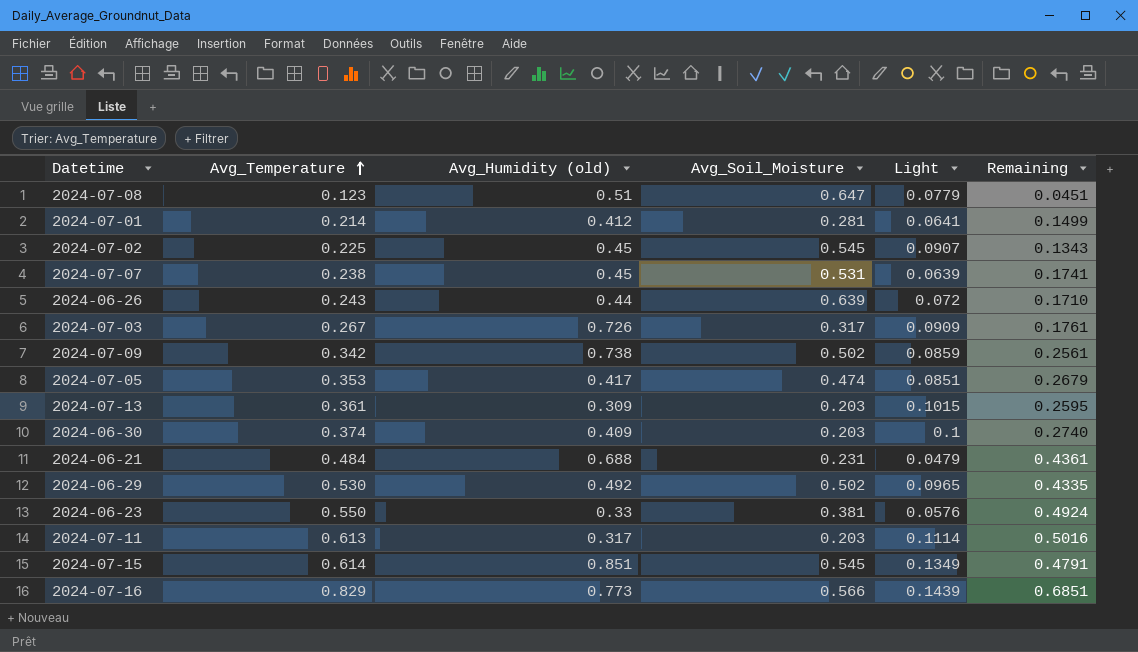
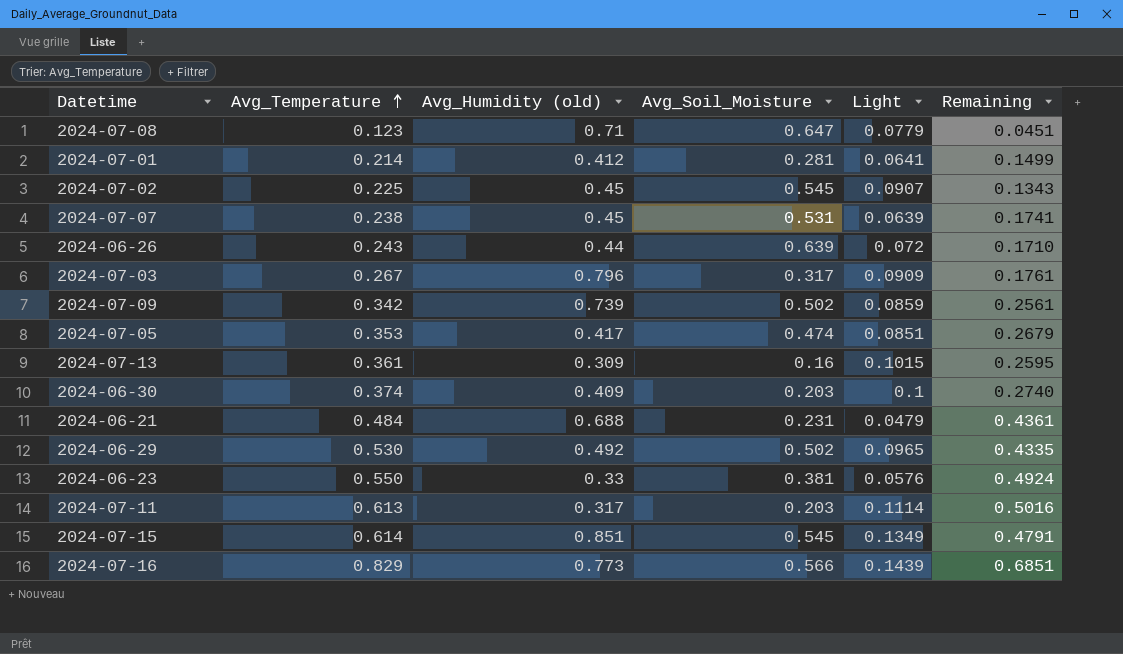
2024-07-08 | Avg_Humidity (old): 0.51 -> 0.71
2024-07-03 | Avg_Humidity (old): 0.726 -> 0.796
2024-07-09 | Avg_Humidity (old): 0.738 -> 0.739
2024-07-13 | Avg_Soil_Moisture: 0.203 -> 0.16

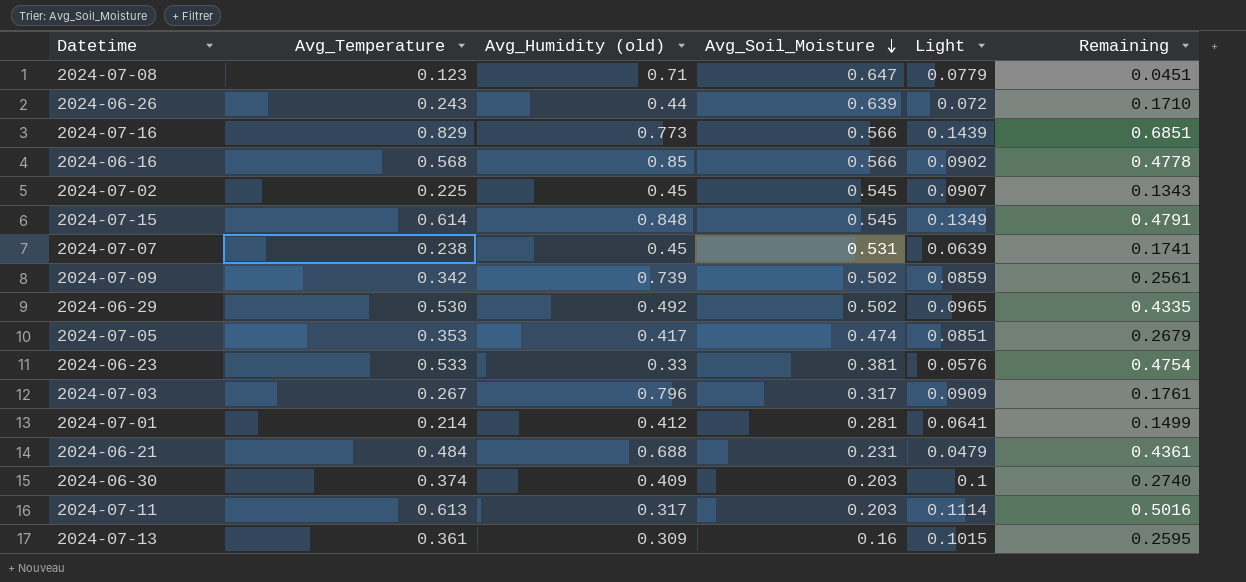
row order: Avg_Temperature ascending -> Avg_Soil_Moisture descending
row 2024-06-16: none -> 0.568 | 0.85 | 0.566 | 0.0902 | 0.4778
2024-07-15 | Avg_Humidity (old): 0.851 -> 0.848
2024-06-23 | Avg_Temperature: 0.550 -> 0.533
2024-06-23 | Remaining: 0.4924 -> 0.4754

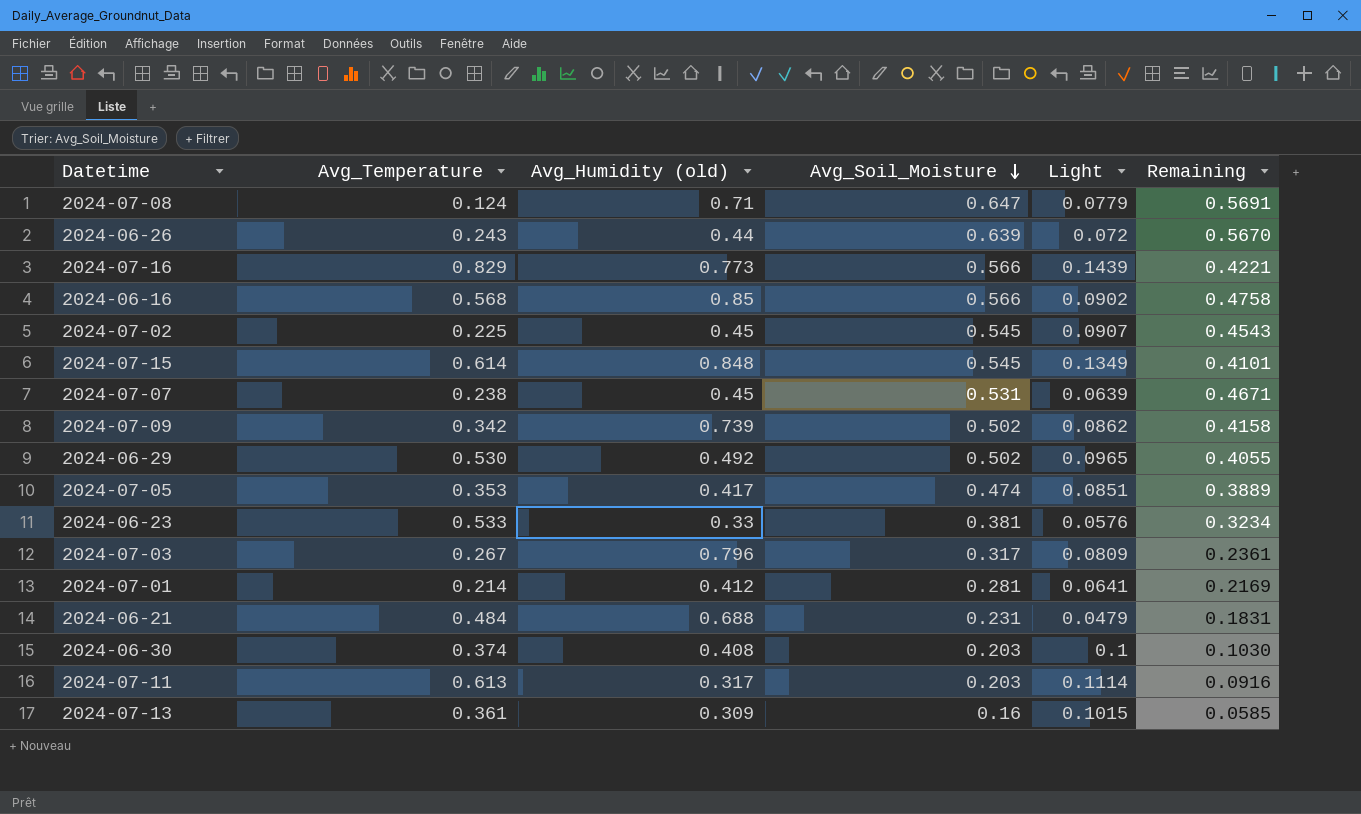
column Remaining | formula: [Avg_Temperature] - [Light] -> [Avg_Soil_Moisture] - [Light]
2024-07-08 | Avg_Temperature: 0.123 -> 0.124
2024-07-09 | Light: 0.0859 -> 0.0862
2024-07-03 | Light: 0.0909 -> 0.0809
2024-06-30 | Avg_Humidity (old): 0.409 -> 0.408

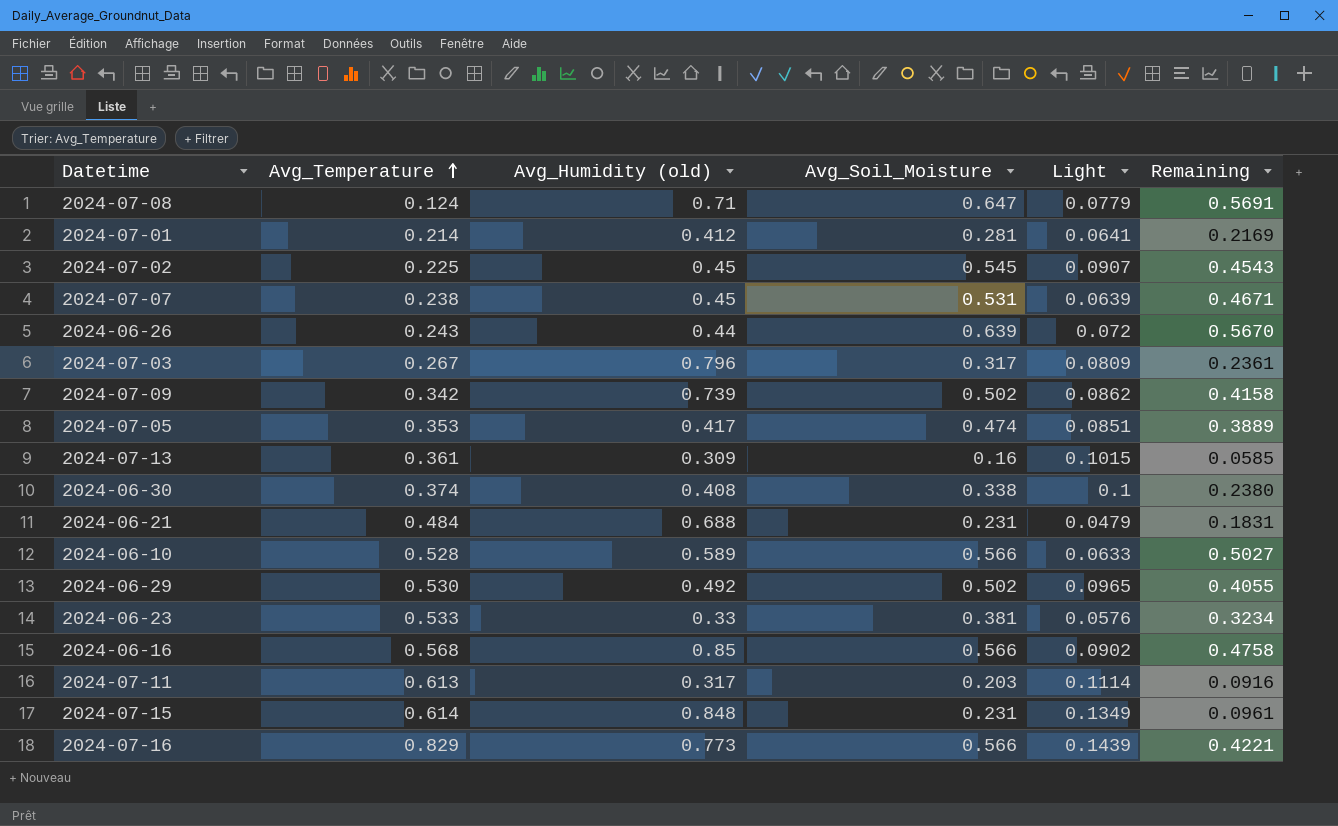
row order: Avg_Soil_Moisture descending -> Avg_Temperature ascending
2024-06-30 | Avg_Soil_Moisture: 0.203 -> 0.338
2024-06-30 | Remaining: 0.1030 -> 0.2380
row 2024-06-10: none -> 0.528 | 0.589 | 0.566 | 0.0633 | 0.5027
2024-07-15 | Avg_Soil_Moisture: 0.545 -> 0.231
2024-07-15 | Remaining: 0.4101 -> 0.0961

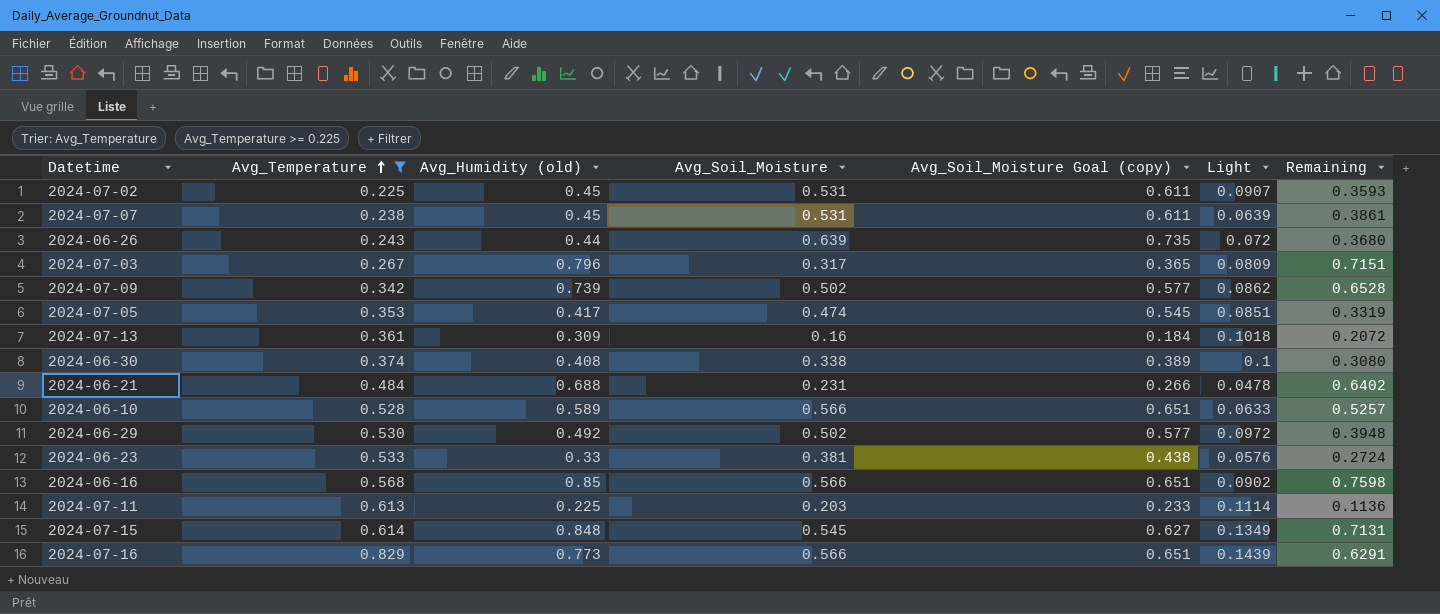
filter: none -> Avg_Temperature >= 0.225
column Avg_Soil_Moisture Goal (copy) | formula: none -> [Avg_Soil_Moisture] * 1.15
column Remaining | formula: [Avg_Soil_Moisture] - [Light] -> [Avg_Humidity (old)] - [Light]
2024-07-02 | Avg_Soil_Moisture: 0.545 -> 0.531
2024-07-13 | Light: 0.1015 -> 0.1018
2024-06-21 | Light: 0.0479 -> 0.0478
2024-06-29 | Light: 0.0965 -> 0.0972
2024-07-11 | Avg_Humidity (old): 0.317 -> 0.225
2024-07-15 | Avg_Soil_Moisture: 0.231 -> 0.545

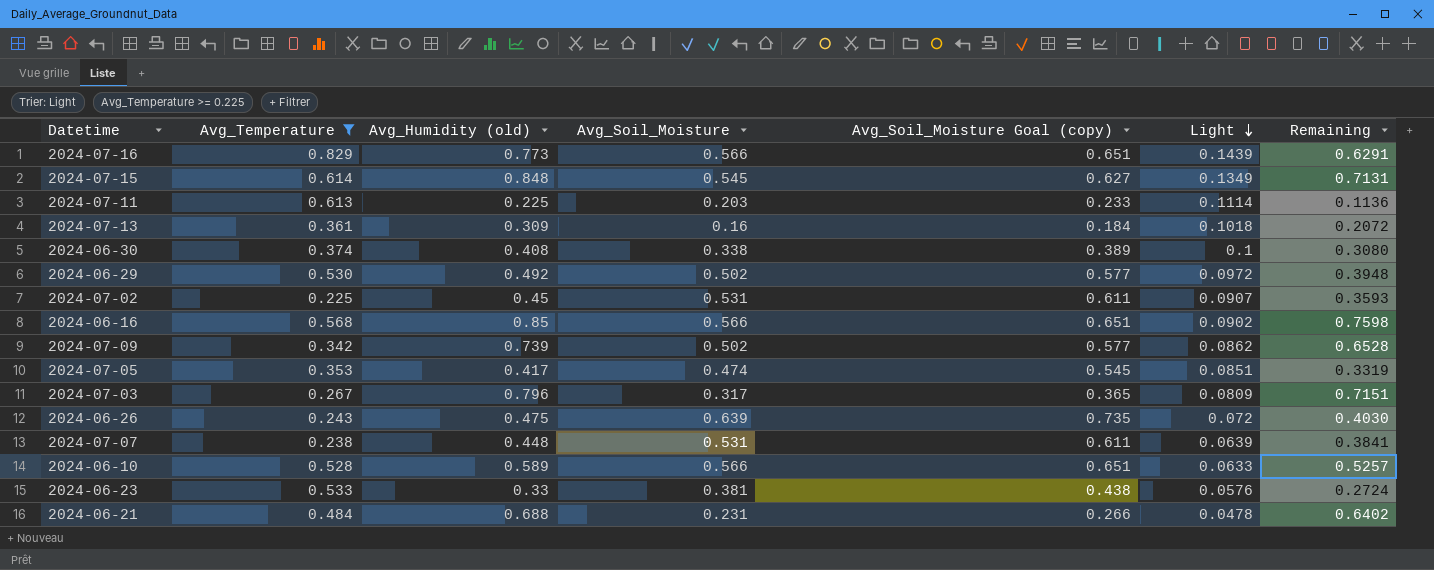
row order: Avg_Temperature ascending -> Light descending
2024-06-26 | Avg_Humidity (old): 0.44 -> 0.475
2024-06-26 | Remaining: 0.3680 -> 0.4030
2024-07-07 | Avg_Humidity (old): 0.45 -> 0.448
2024-07-07 | Remaining: 0.3861 -> 0.3841

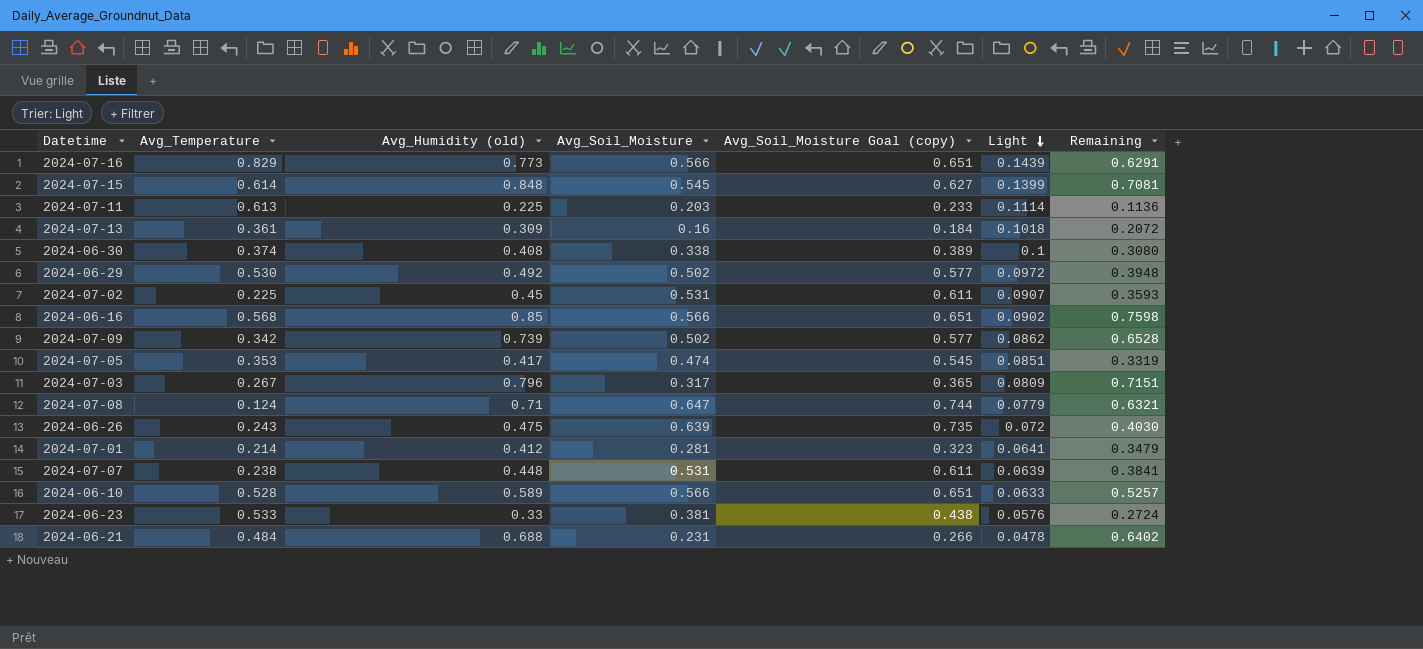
filter: Avg_Temperature >= 0.225 -> none
2024-07-15 | Light: 0.1349 -> 0.1399
2024-07-15 | Remaining: 0.7131 -> 0.7081

